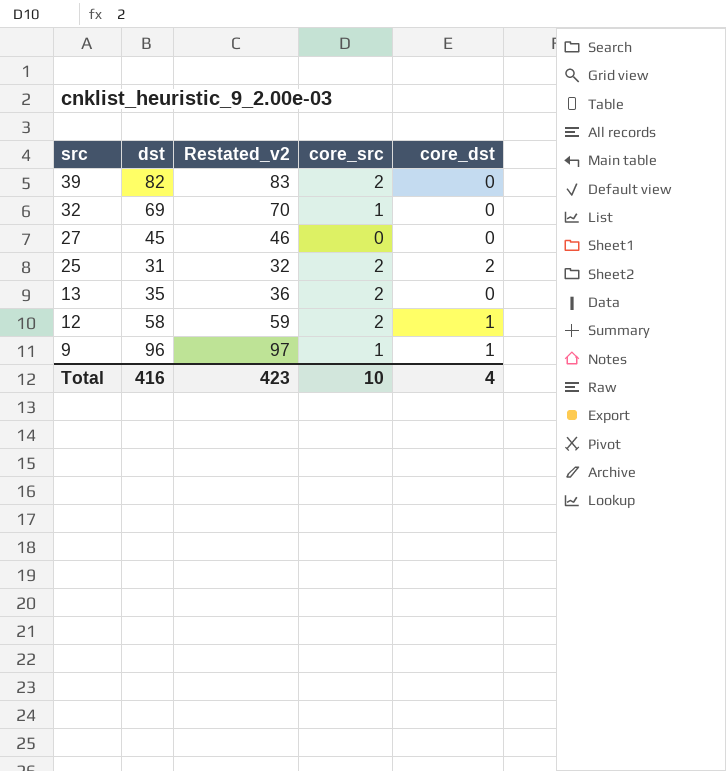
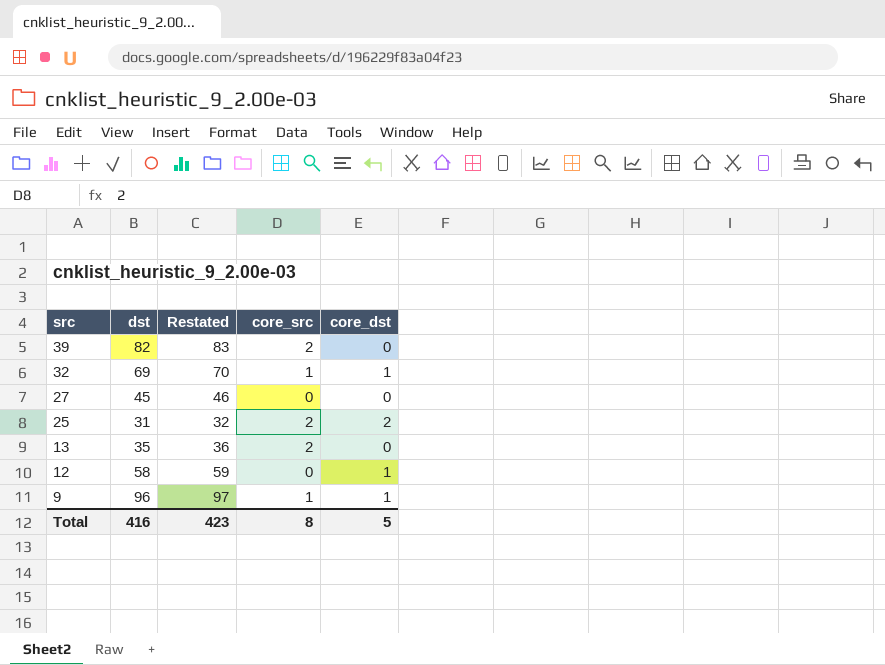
column name: Restated_v2 -> Restated
32 | core_dst: 0 -> 1
12 | core_src: 2 -> 0
Total | core_src: 10 -> 8
Total | core_dst: 4 -> 5

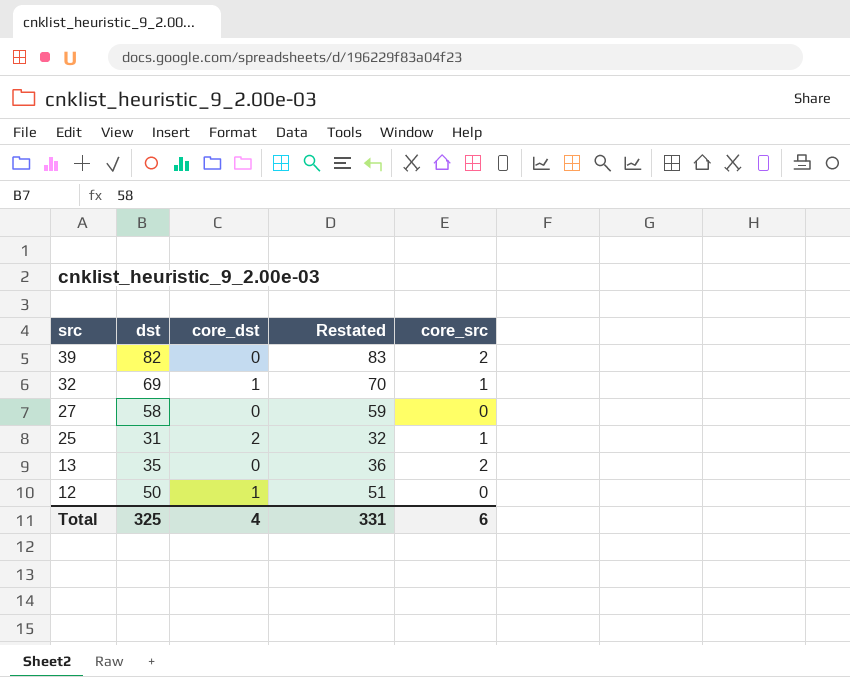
column core_dst | position: 5 -> 3
row 9: 96 | 97 | 1 | 1 -> none
27 | dst: 45 -> 58
27 | Restated: 46 -> 59
25 | core_src: 2 -> 1
12 | dst: 58 -> 50
12 | Restated: 59 -> 51
Total | dst: 416 -> 325
Total | core_dst: 5 -> 4
Total | Restated: 423 -> 331
Total | core_src: 8 -> 6

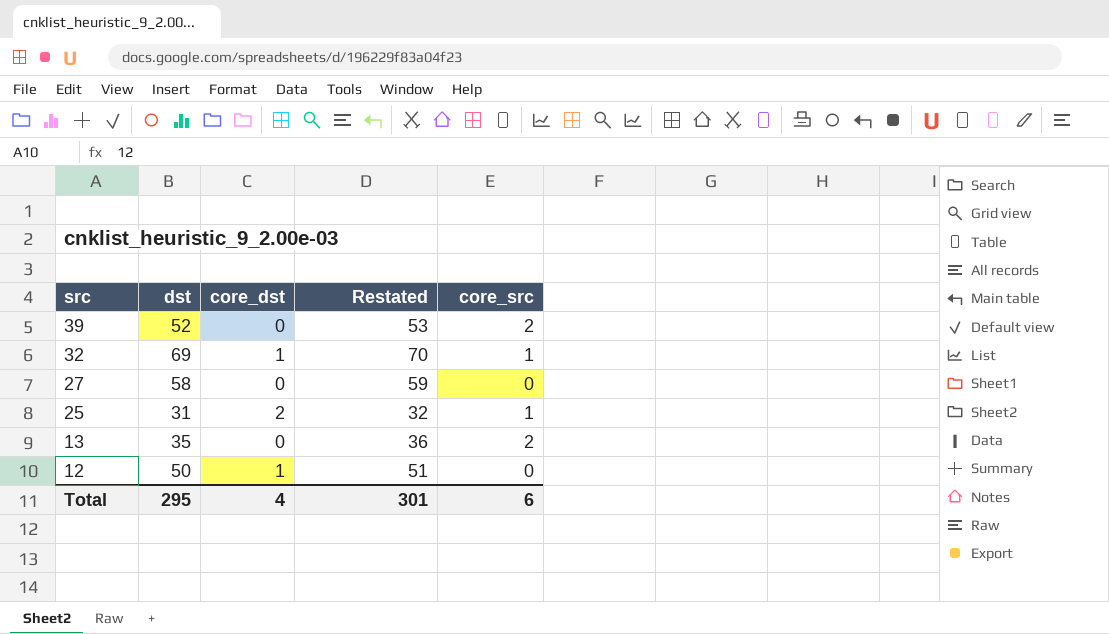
39 | dst: 82 -> 52
39 | Restated: 83 -> 53
Total | dst: 325 -> 295
Total | Restated: 331 -> 301

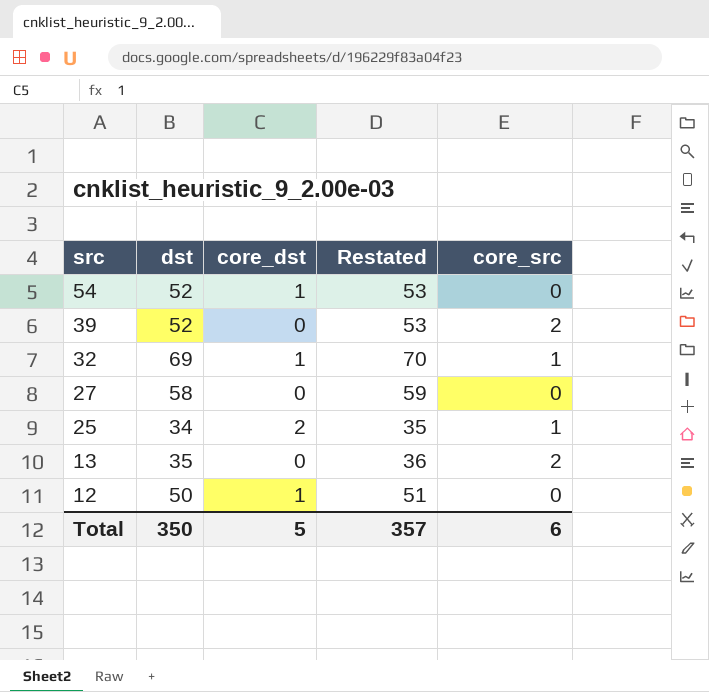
row 54: none -> 52 | 1 | 53 | 0
25 | dst: 31 -> 34
25 | Restated: 32 -> 35
Total | dst: 295 -> 350
Total | core_dst: 4 -> 5
Total | Restated: 301 -> 357

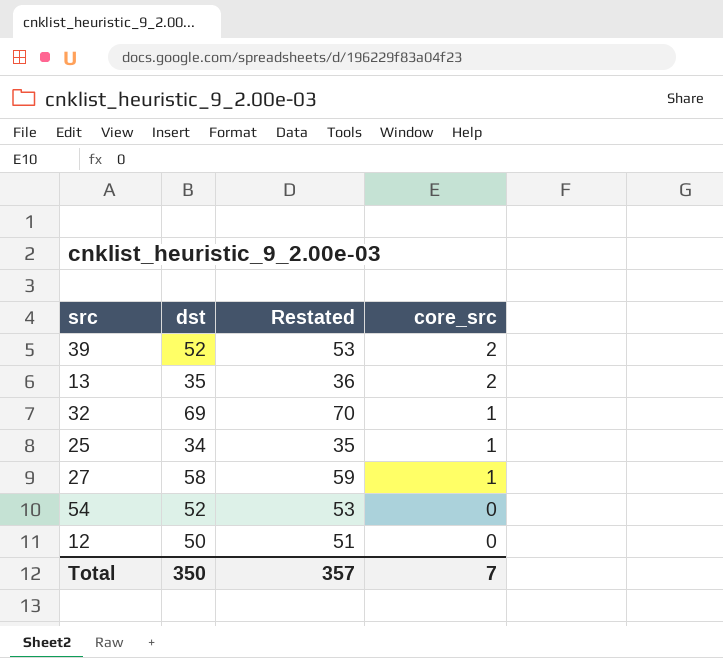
row order: src descending -> core_src descending
column core_dst | position: 3 -> none
27 | core_src: 0 -> 1
Total | core_src: 6 -> 7

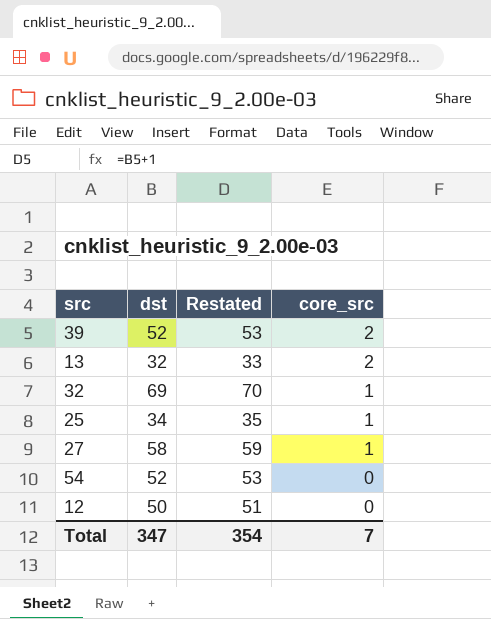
13 | dst: 35 -> 32
13 | Restated: 36 -> 33
Total | dst: 350 -> 347
Total | Restated: 357 -> 354

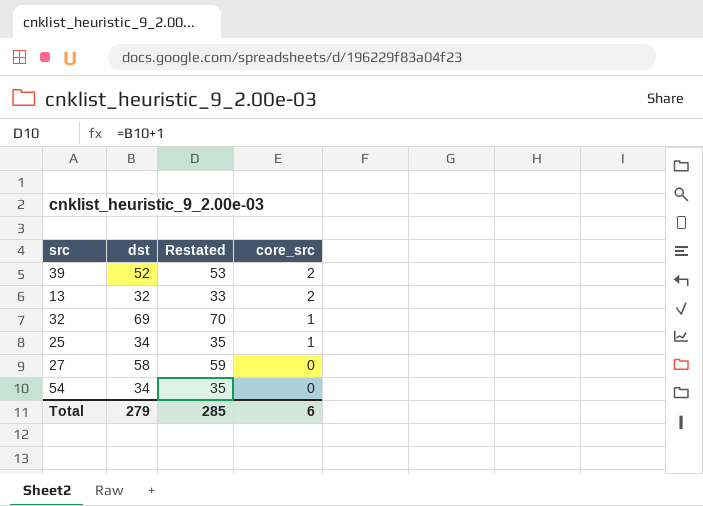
row 12: 50 | 51 | 0 -> none
27 | core_src: 1 -> 0
54 | dst: 52 -> 34
54 | Restated: 53 -> 35
Total | dst: 347 -> 279
Total | Restated: 354 -> 285
Total | core_src: 7 -> 6

